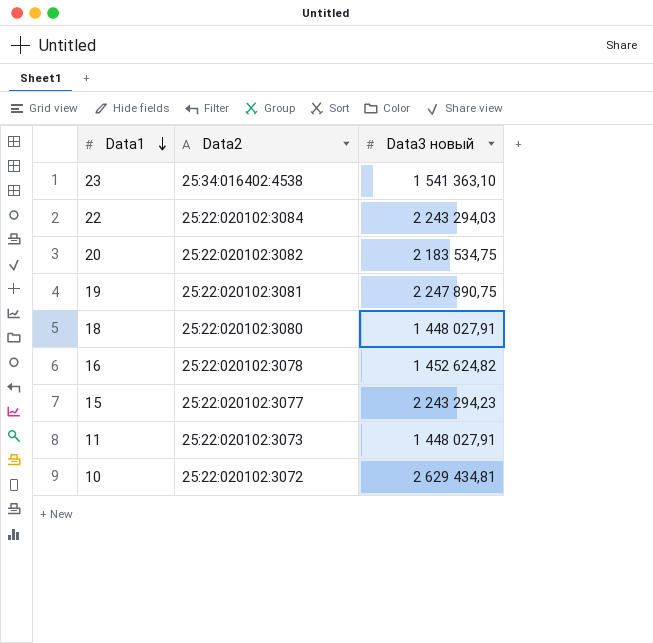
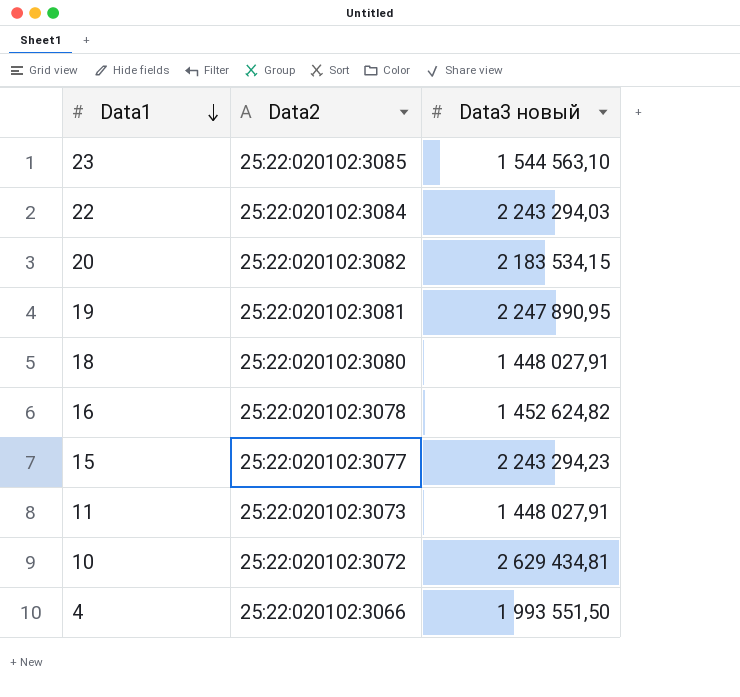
23 | Data2: 25:34:016402:4538 -> 25:22:020102:3085
23 | Data3 новый: 1 541 363,10 -> 1 544 563,10
20 | Data3 новый: 2 183 534,75 -> 2 183 534,15
19 | Data3 новый: 2 247 890,75 -> 2 247 890,95
row 4: none -> 25:22:020102:3066 | 1 993 551,50

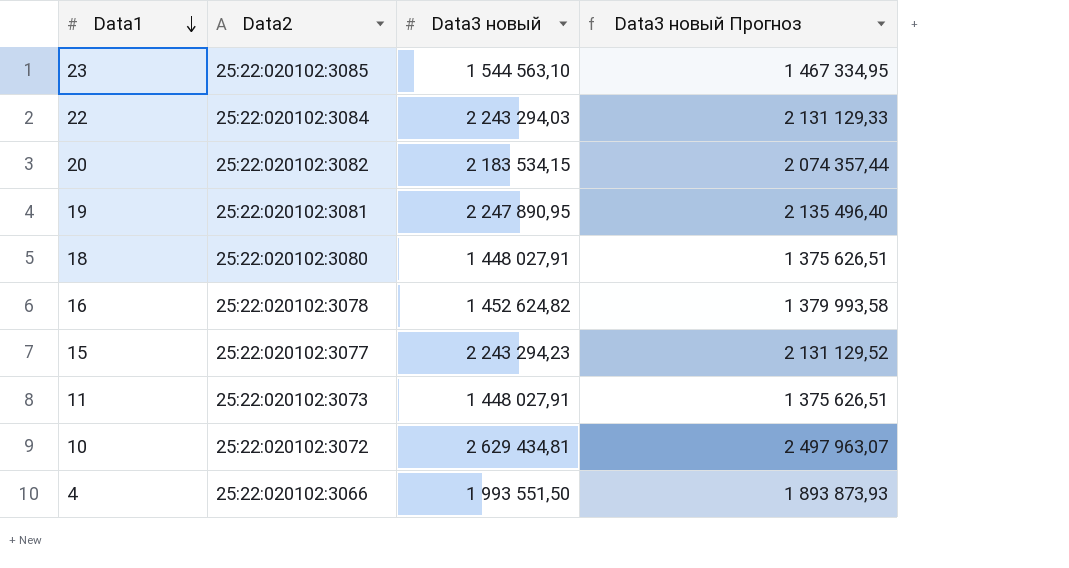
column Data3 новый Прогноз | formula: none -> [Data3 новый] * 0,95

